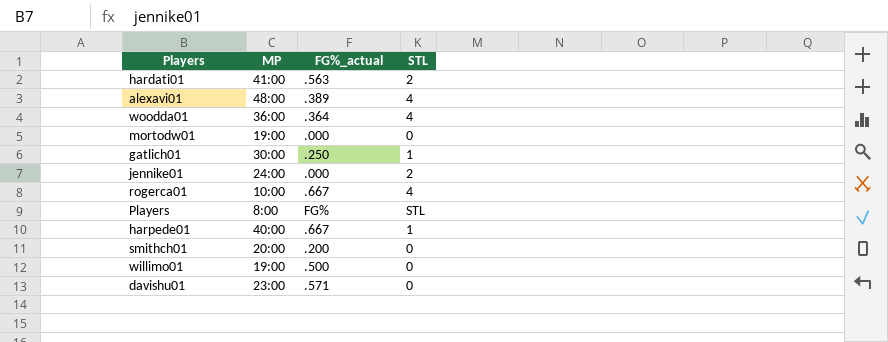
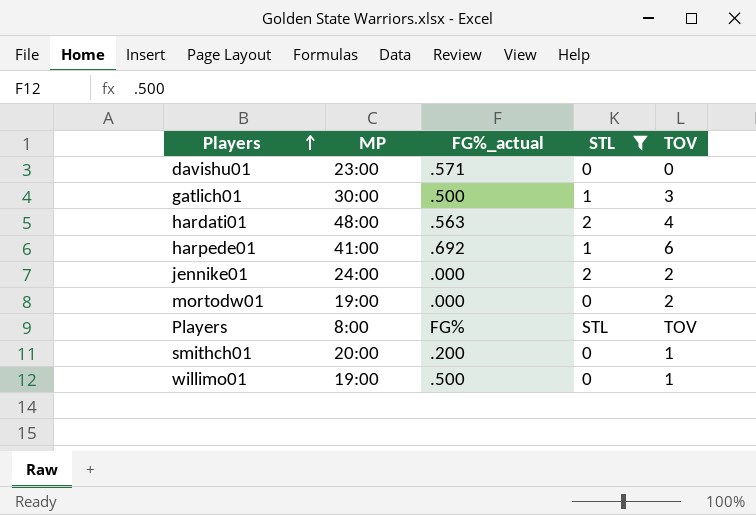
filter: none -> STL != 4
row order: none -> Players ascending
column TOV | position: none -> 5
gatlich01 | FG%_actual: .250 -> .500
hardati01 | MP: 41:00 -> 48:00
harpede01 | MP: 40:00 -> 41:00
harpede01 | FG%_actual: .667 -> .692

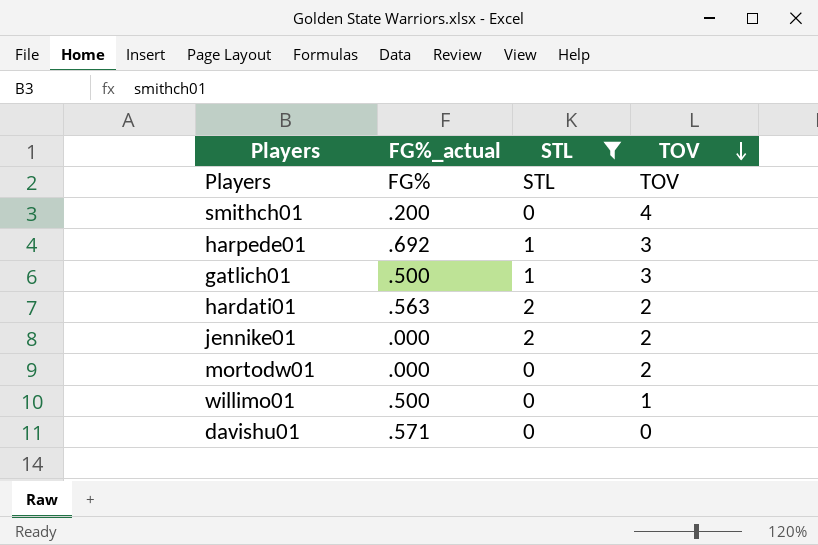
row order: Players ascending -> TOV descending
column MP | position: 2 -> none
smithch01 | TOV: 1 -> 4
harpede01 | TOV: 6 -> 3
hardati01 | TOV: 4 -> 2

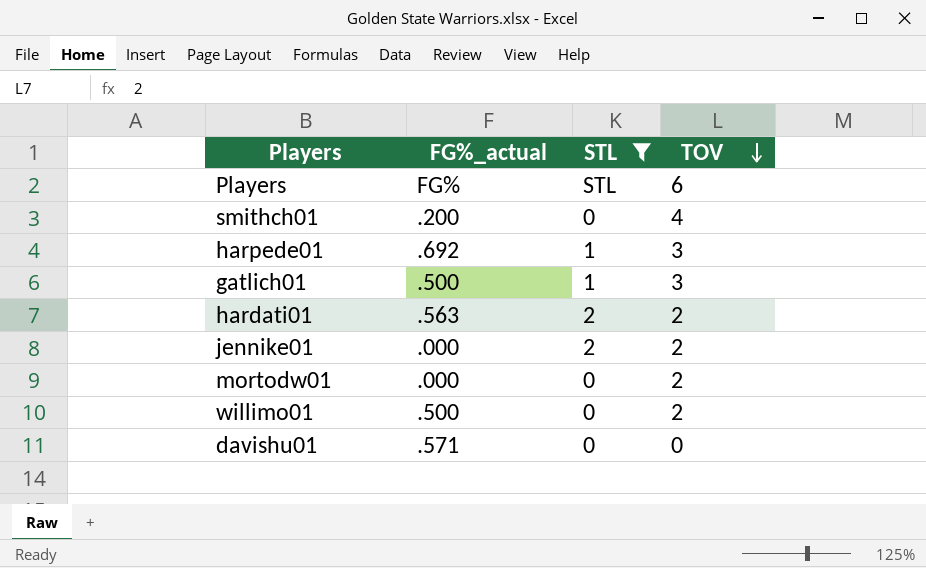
Players | TOV: TOV -> 6
willimo01 | TOV: 1 -> 2

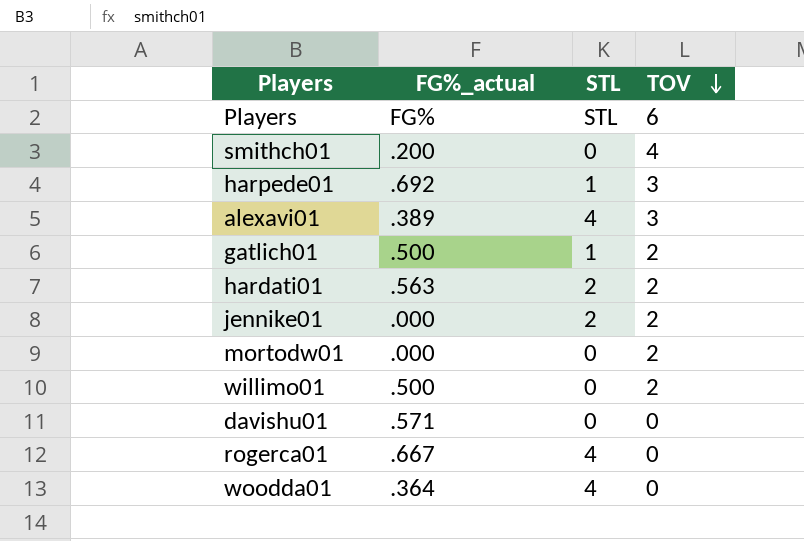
filter: STL != 4 -> none
gatlich01 | TOV: 3 -> 2

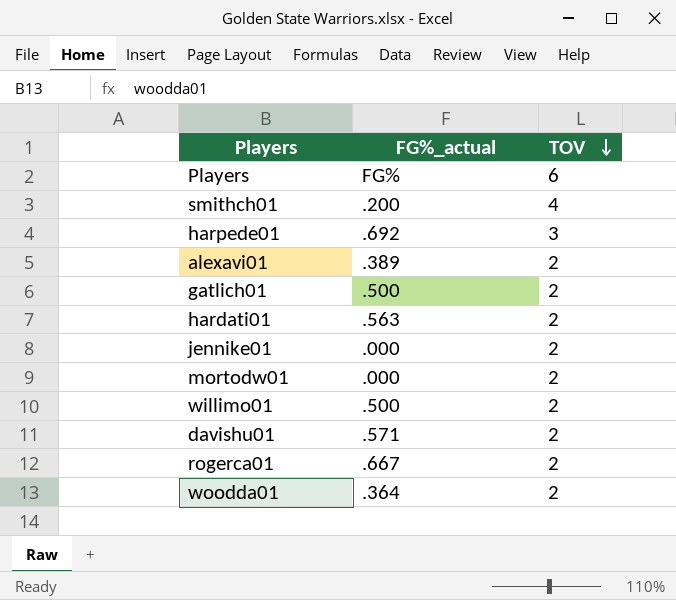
column STL | position: 3 -> none
alexavi01 | TOV: 3 -> 2
davishu01 | TOV: 0 -> 2
rogerca01 | TOV: 0 -> 2
woodda01 | TOV: 0 -> 2

